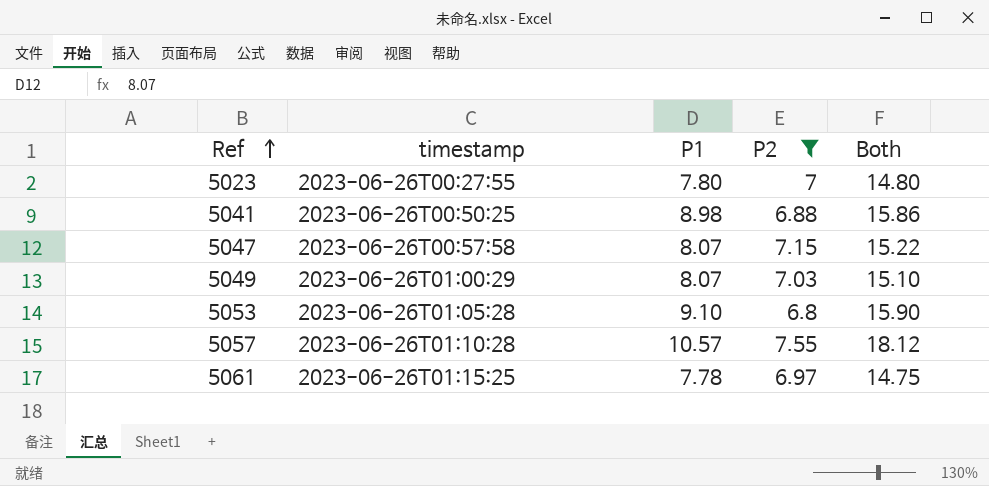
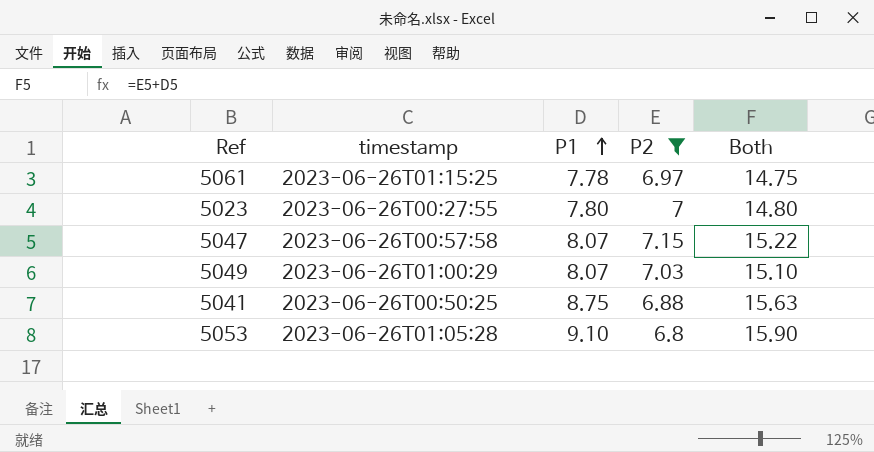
row order: Ref ascending -> P1 ascending
row 5057: 2023-06-26T01:10:28 | 10.57 | 7.55 | 18.12 -> none
5041 | P1: 8.98 -> 8.75
5041 | Both: 15.86 -> 15.63

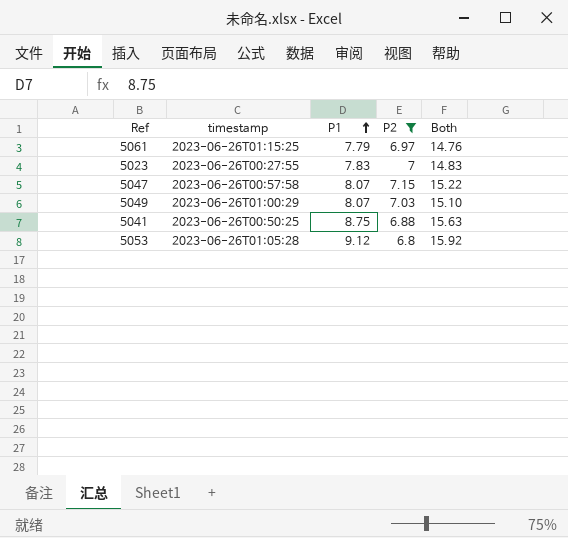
5061 | P1: 7.78 -> 7.79
5061 | Both: 14.75 -> 14.76
5023 | P1: 7.80 -> 7.83
5023 | Both: 14.80 -> 14.83
5053 | P1: 9.10 -> 9.12
5053 | Both: 15.90 -> 15.92

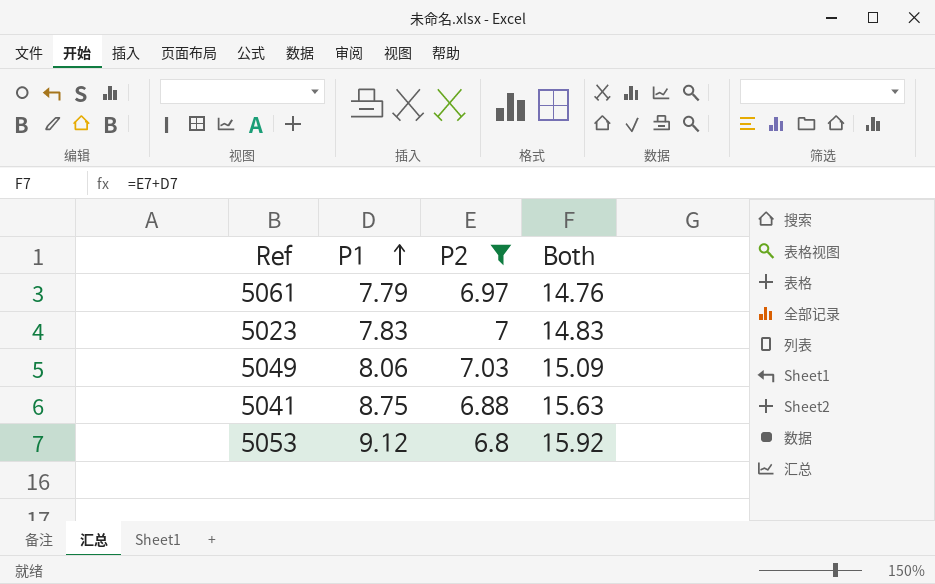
column timestamp | position: 2 -> none
row 5047: 2023-06-26T00:57:58 | 8.07 | 7.15 | 15.22 -> none
5049 | P1: 8.07 -> 8.06
5049 | Both: 15.10 -> 15.09

